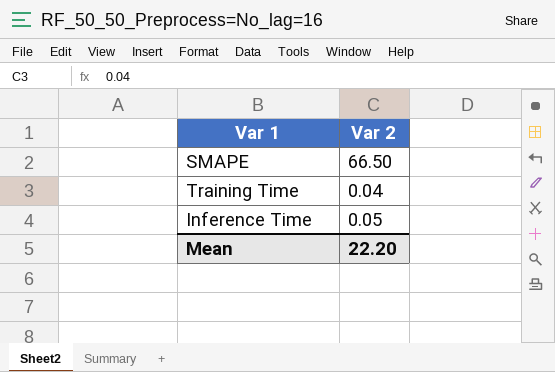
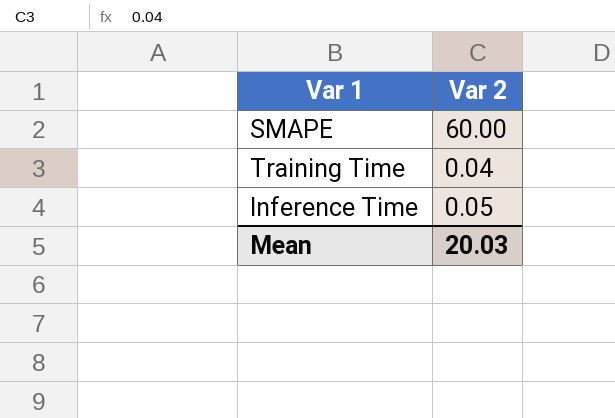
SMAPE | Var 2: 66.50 -> 60.00
Mean | Var 2: 22.20 -> 20.03

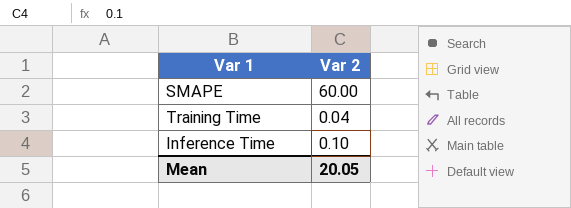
Inference Time | Var 2: 0.05 -> 0.10
Mean | Var 2: 20.03 -> 20.05

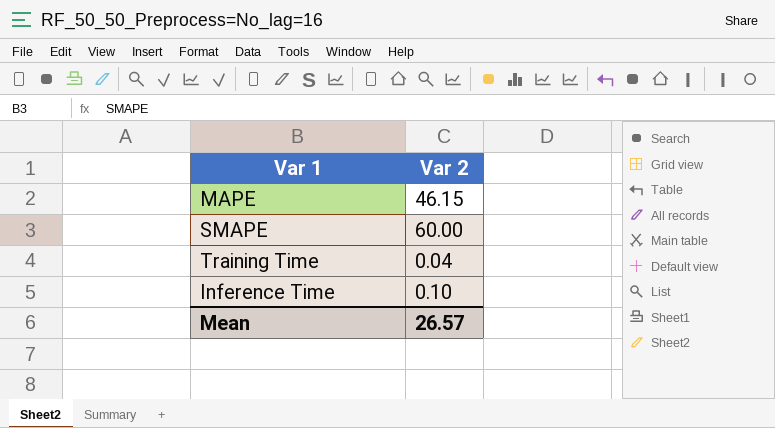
row MAPE: none -> 46.15
Mean | Var 2: 20.05 -> 26.57

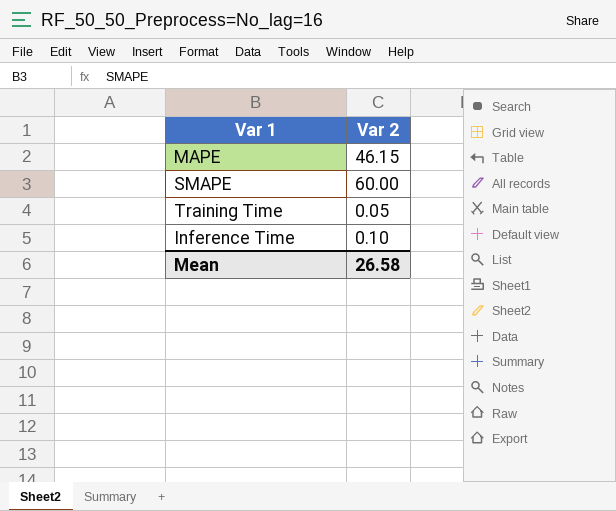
Training Time | Var 2: 0.04 -> 0.05
Mean | Var 2: 26.57 -> 26.58

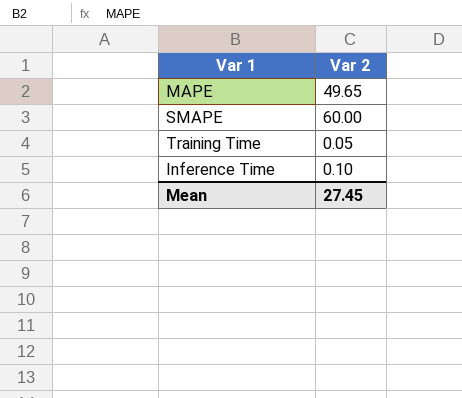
MAPE | Var 2: 46.15 -> 49.65
Mean | Var 2: 26.58 -> 27.45

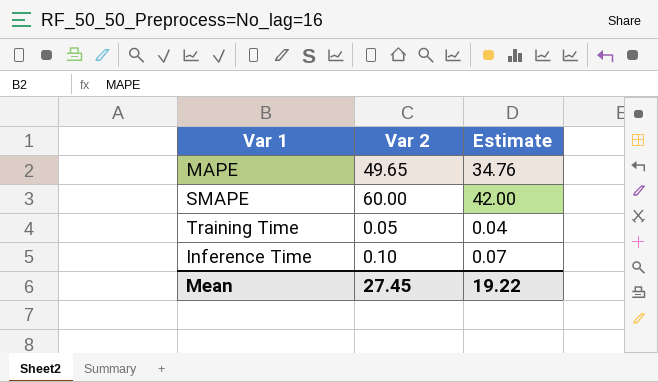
column Estimate | formula: none -> [Var 2] * 0.7

